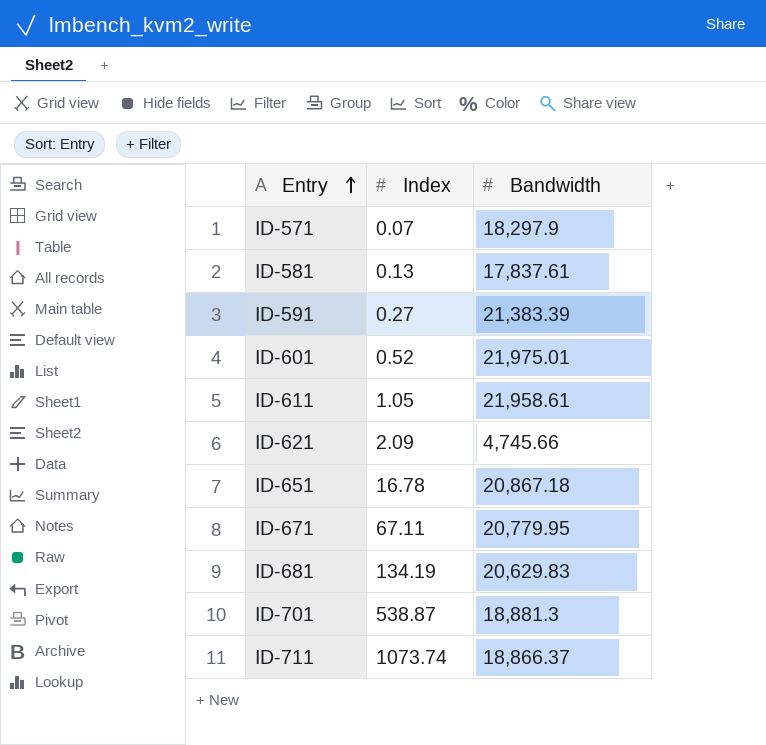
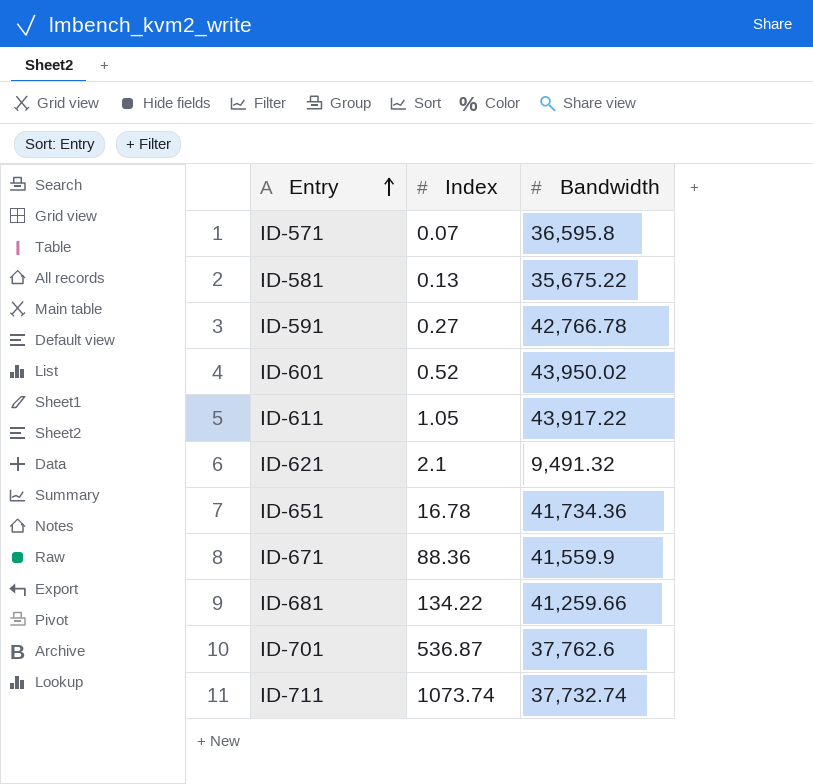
ID-571 | Bandwidth: 18,297.9 -> 36,595.8
ID-581 | Bandwidth: 17,837.61 -> 35,675.22
ID-591 | Bandwidth: 21,383.39 -> 42,766.78
ID-601 | Bandwidth: 21,975.01 -> 43,950.02
ID-611 | Bandwidth: 21,958.61 -> 43,917.22
ID-621 | Index: 2.09 -> 2.1
ID-621 | Bandwidth: 4,745.66 -> 9,491.32
ID-651 | Bandwidth: 20,867.18 -> 41,734.36
ID-671 | Index: 67.11 -> 88.36
ID-671 | Bandwidth: 20,779.95 -> 41,559.9
ID-681 | Index: 134.19 -> 134.22
ID-681 | Bandwidth: 20,629.83 -> 41,259.66
ID-701 | Index: 538.87 -> 536.87
ID-701 | Bandwidth: 18,881.3 -> 37,762.6
ID-711 | Bandwidth: 18,866.37 -> 37,732.74

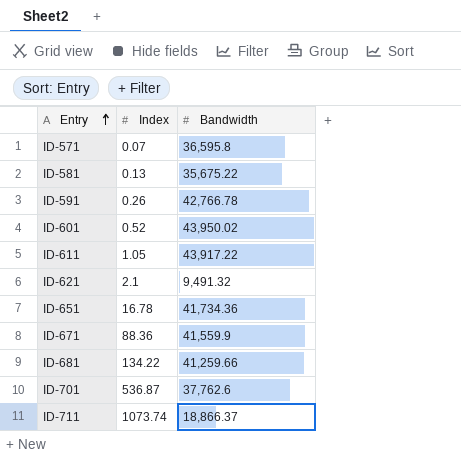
ID-591 | Index: 0.27 -> 0.26
ID-711 | Bandwidth: 37,732.74 -> 18,866.37

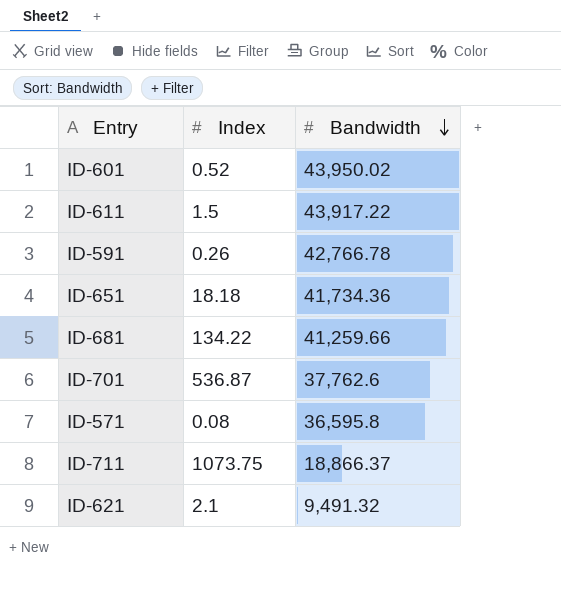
row order: Entry ascending -> Bandwidth descending
row ID-581: 0.13 | 35,675.22 -> none
row ID-671: 88.36 | 41,559.9 -> none
ID-611 | Index: 1.05 -> 1.5
ID-651 | Index: 16.78 -> 18.18
ID-571 | Index: 0.07 -> 0.08
ID-711 | Index: 1073.74 -> 1073.75

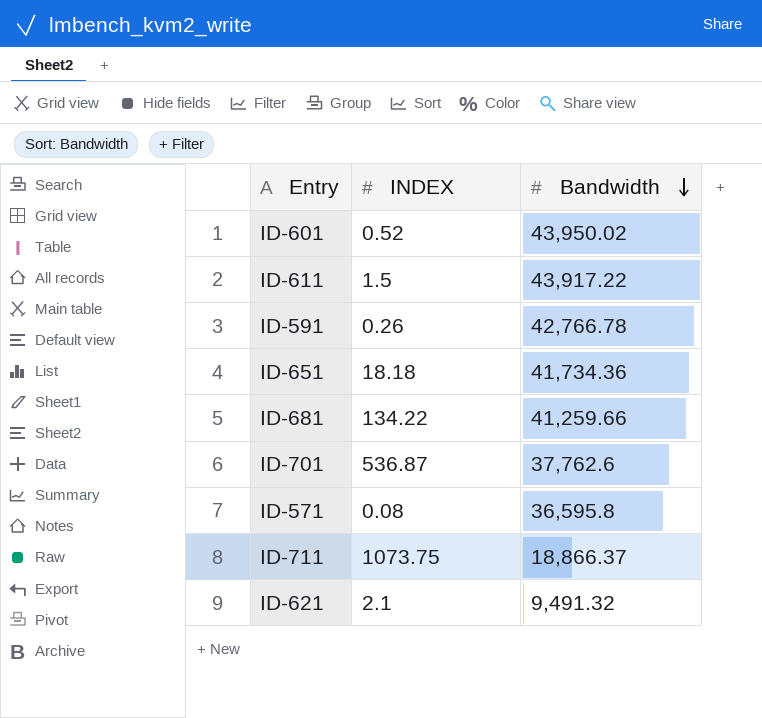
column name: Index -> INDEX

